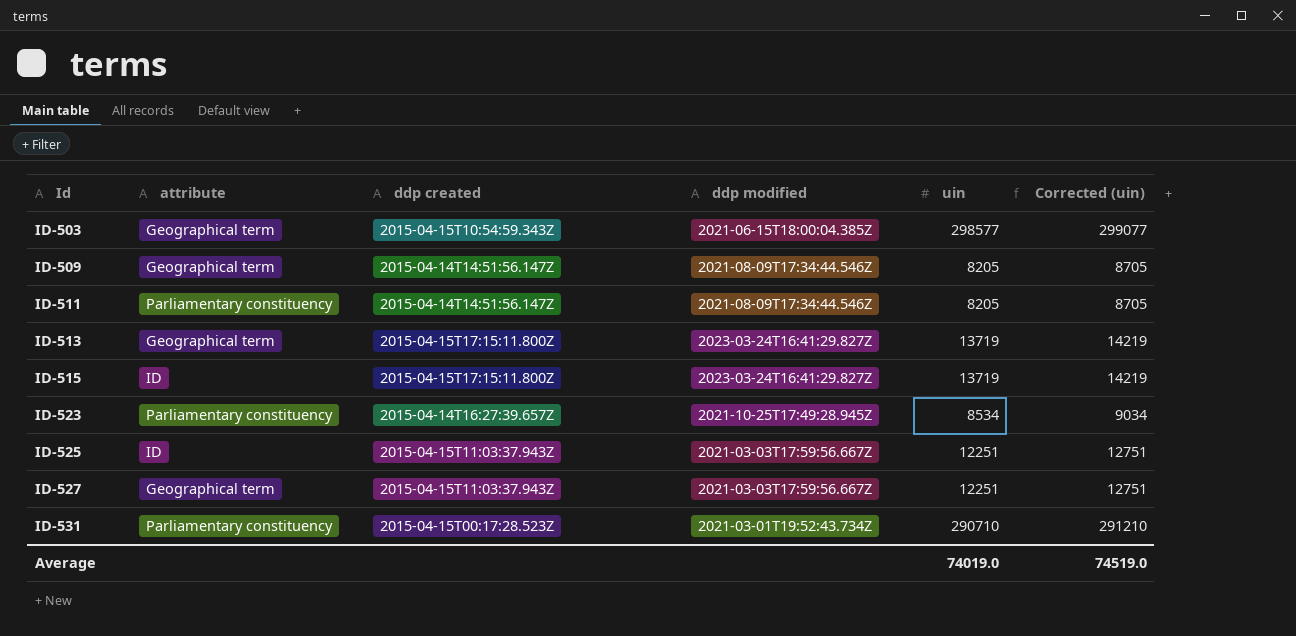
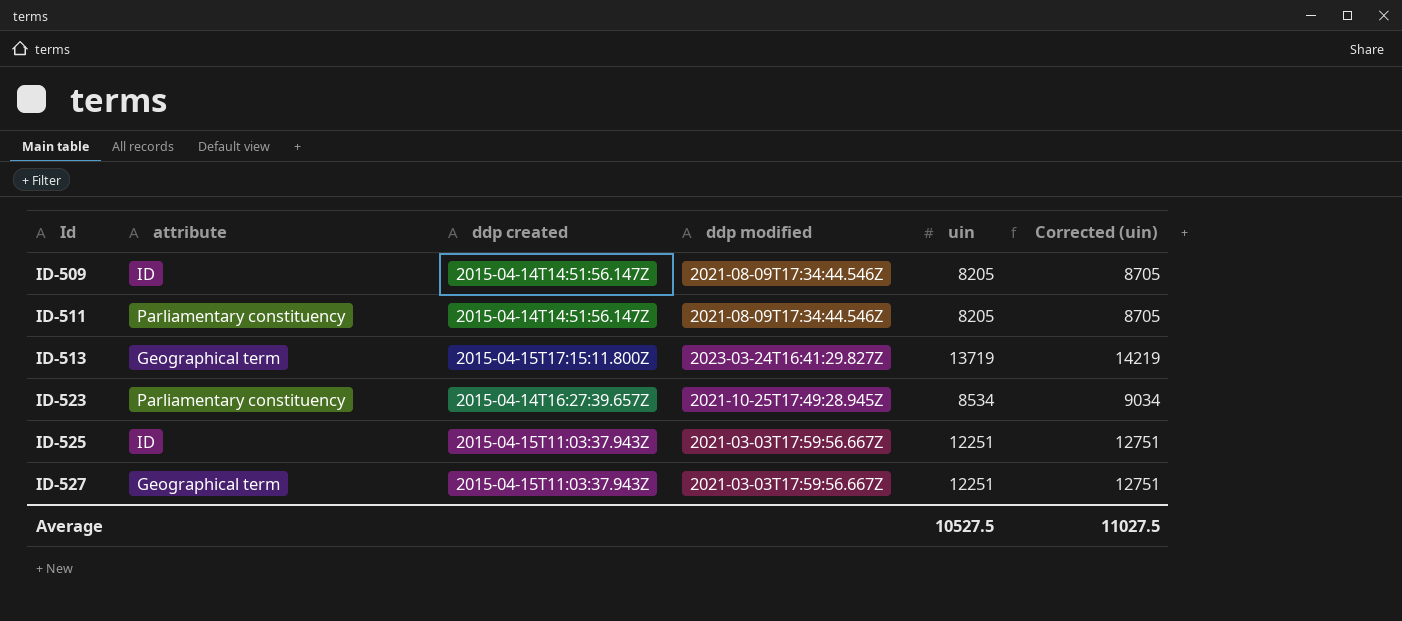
row ID-503: Geographical term | 2015-04-15T10:54:59.343Z | 2021-06-15T18:00:04.385Z | 298577 | 299077 -> none
row ID-515: ID | 2015-04-15T17:15:11.800Z | 2023-03-24T16:41:29.827Z | 13719 | 14219 -> none
row ID-531: Parliamentary constituency | 2015-04-15T00:17:28.523Z | 2021-03-01T19:52:43.734Z | 290710 | 291210 -> none
ID-509 | attribute: Geographical term -> ID
Average | uin: 74019.0 -> 10527.5
Average | Corrected (uin): 74519.0 -> 11027.5

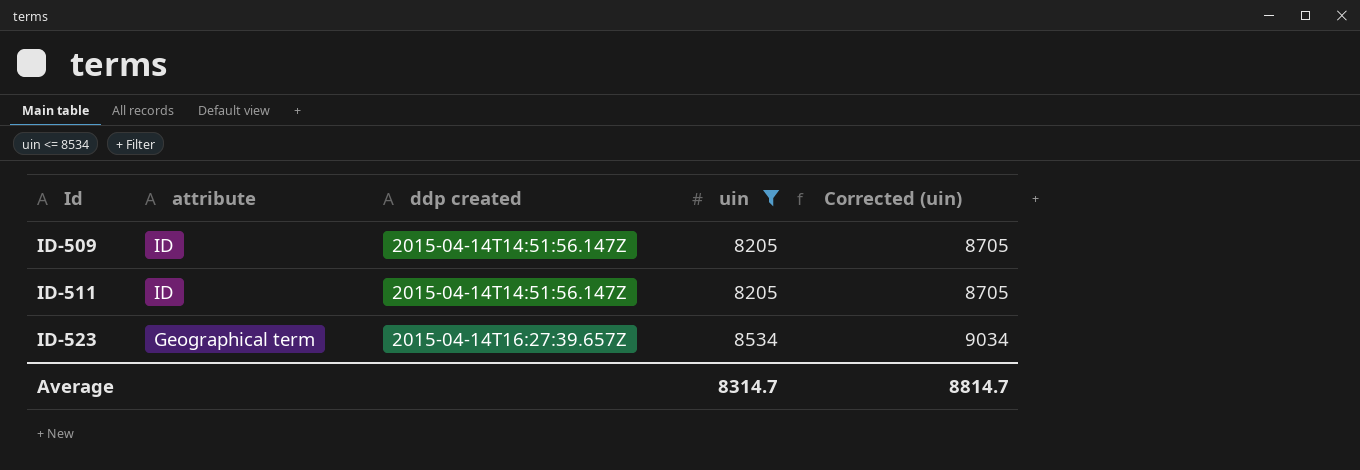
filter: none -> uin <= 8534
column ddp modified | position: 4 -> none
ID-511 | attribute: Parliamentary constituency -> ID
ID-523 | attribute: Parliamentary constituency -> Geographical term
Average | uin: 10527.5 -> 8314.7
Average | Corrected (uin): 11027.5 -> 8814.7

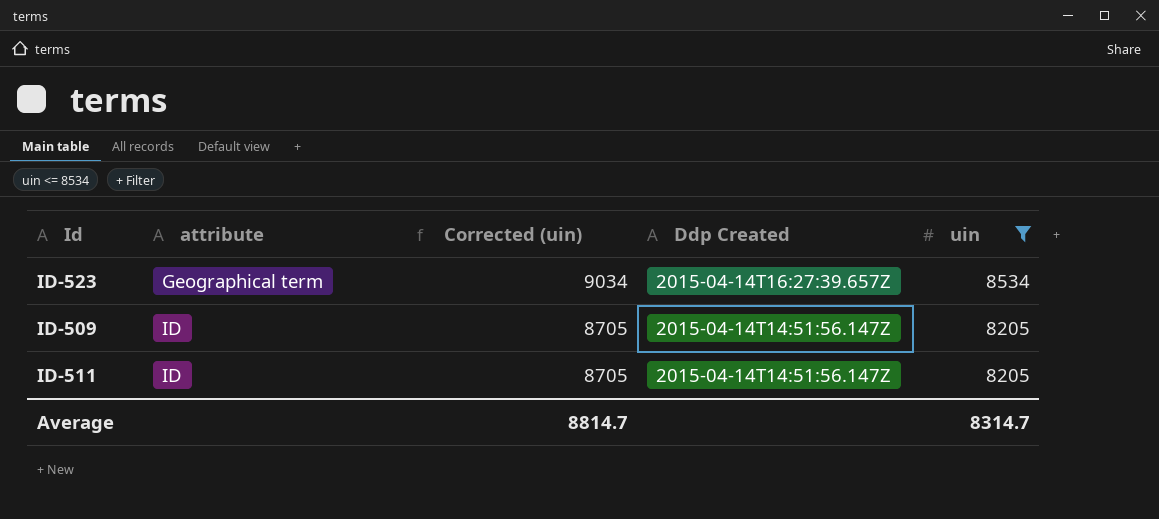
row order: Id ascending -> attribute ascending
column Corrected (uin) | position: 5 -> 3
column name: ddp created -> Ddp Created

